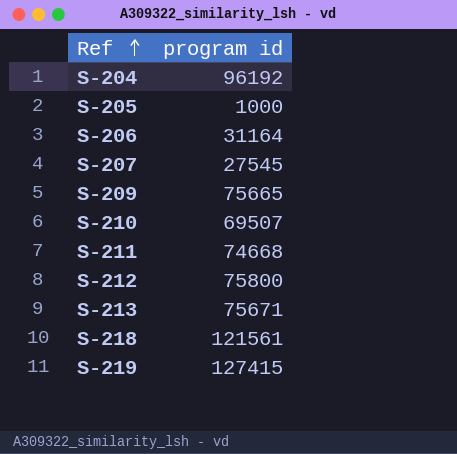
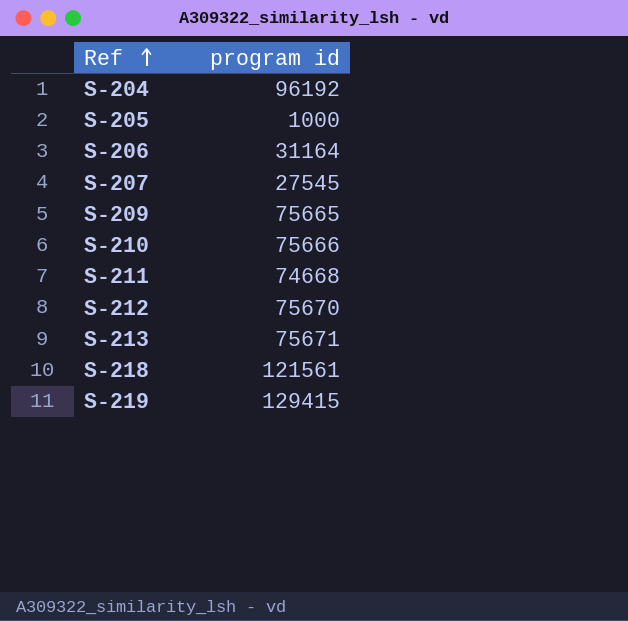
S-210 | program id: 69507 -> 75666
S-212 | program id: 75800 -> 75670
S-219 | program id: 127415 -> 129415

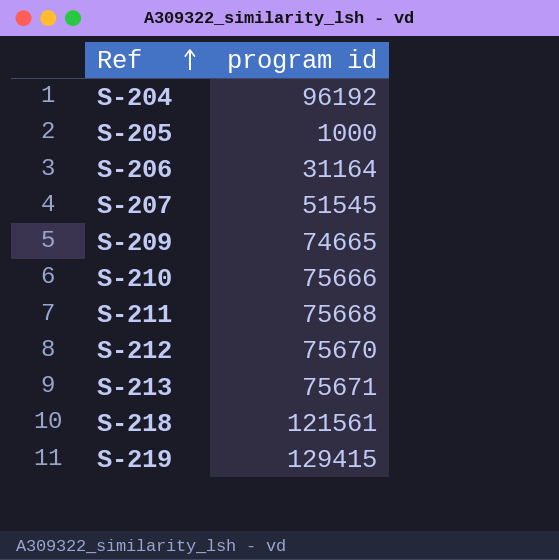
S-207 | program id: 27545 -> 51545
S-209 | program id: 75665 -> 74665
S-211 | program id: 74668 -> 75668

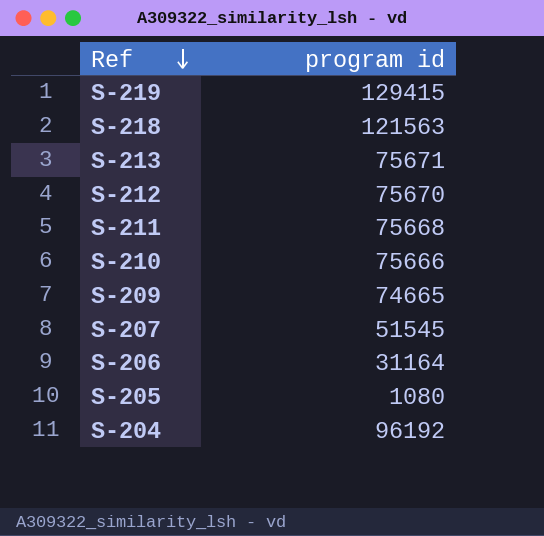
row order: Ref ascending -> Ref descending
S-218 | program id: 121561 -> 121563
S-205 | program id: 1000 -> 1080

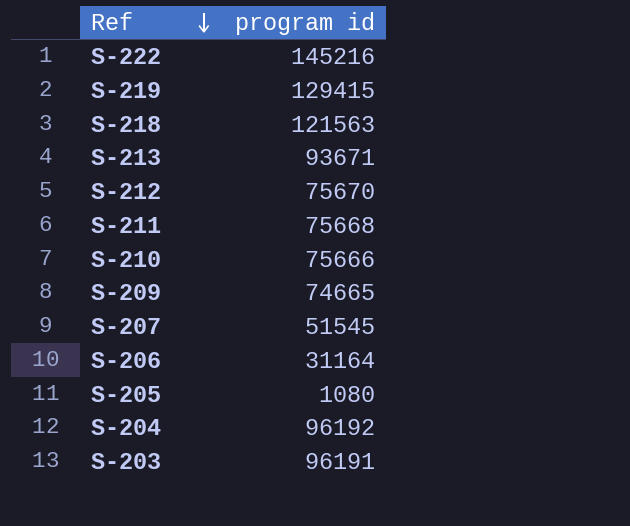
row S-222: none -> 145216
S-213 | program id: 75671 -> 93671
row S-203: none -> 96191

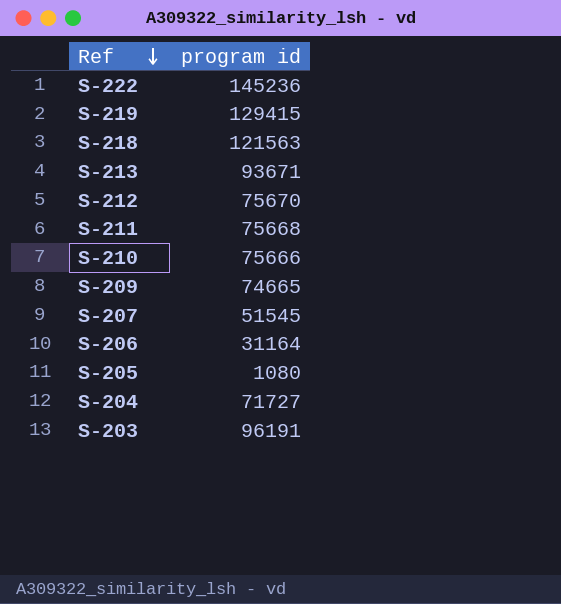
S-222 | program id: 145216 -> 145236
S-204 | program id: 96192 -> 71727

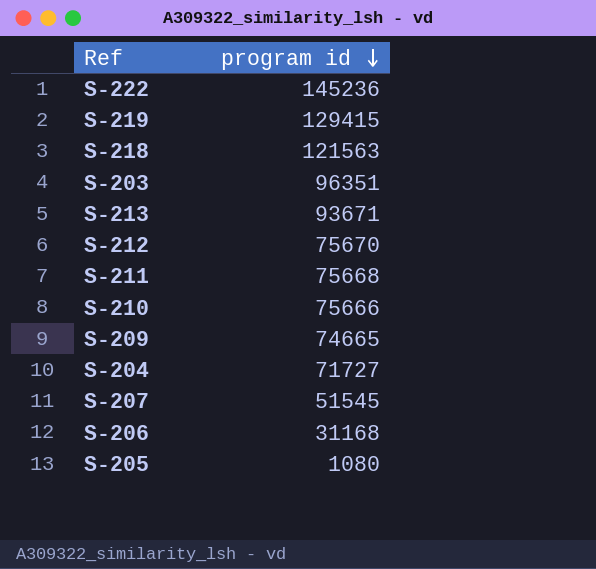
row order: Ref descending -> program id descending
S-203 | program id: 96191 -> 96351
S-206 | program id: 31164 -> 31168

